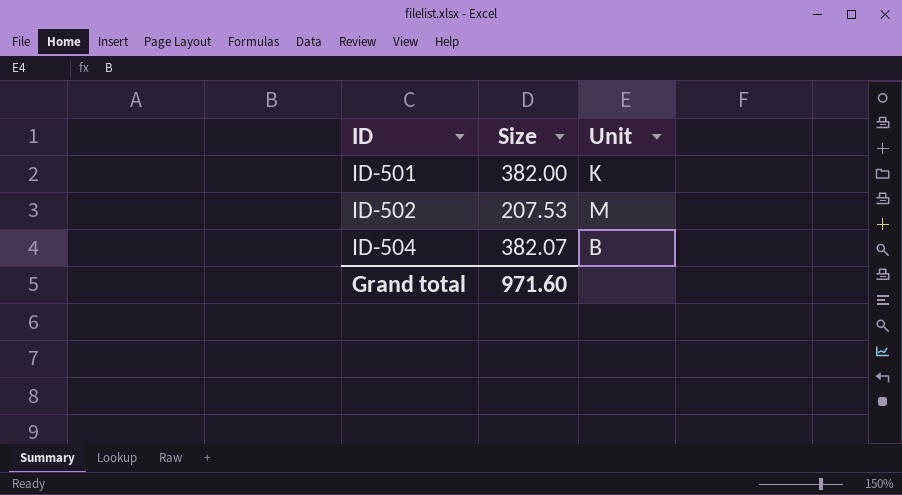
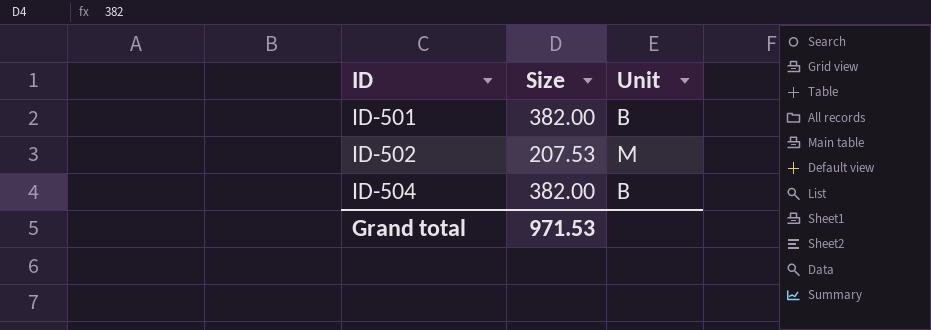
ID-501 | Unit: K -> B
ID-504 | Size: 382.07 -> 382.00
Grand total | Size: 971.60 -> 971.53

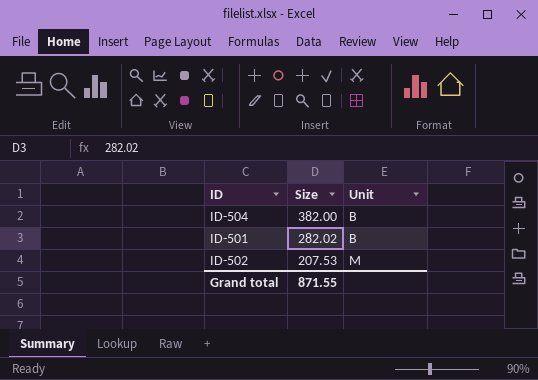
row order: ID ascending -> Size descending
ID-501 | Size: 382.00 -> 282.02
Grand total | Size: 971.53 -> 871.55

